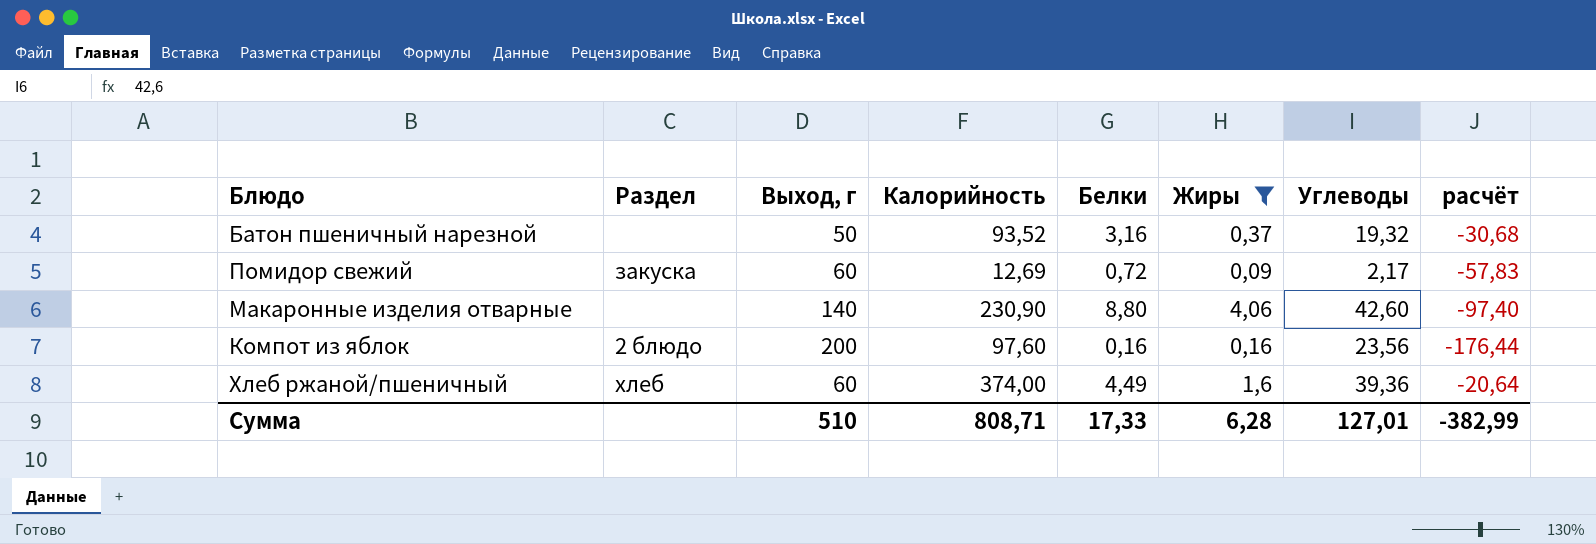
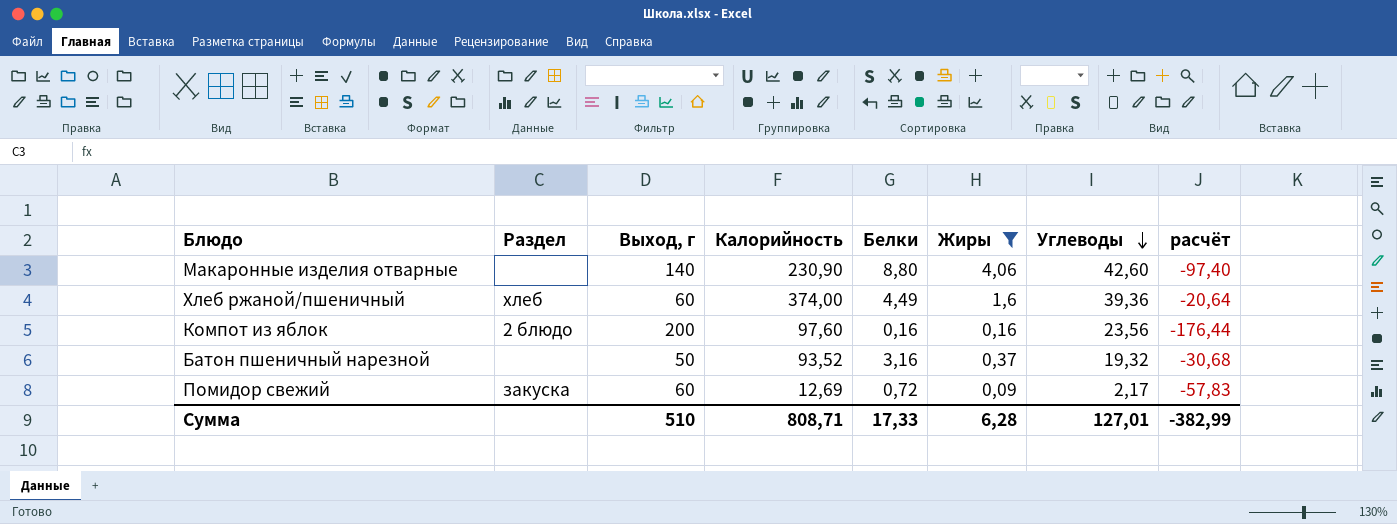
row order: none -> Углеводы descending

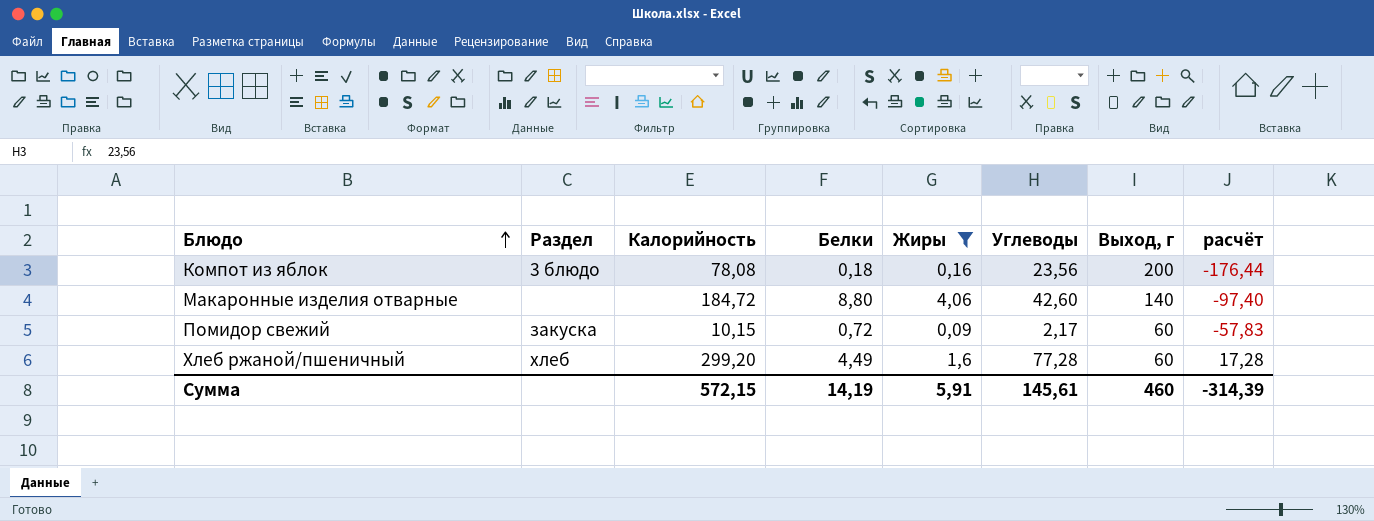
row order: Углеводы descending -> Блюдо ascending
column Выход, г | position: 3 -> 7
row Батон пшеничный нарезной: none | 50 | 93,52 | 3,16 | 0,37 | 19,32 | -30,68 -> none
Компот из яблок | Раздел: 2 блюдо -> 3 блюдо
Компот из яблок | Калорийность: 97,60 -> 78,08
Компот из яблок | Белки: 0,16 -> 0,18
Макаронные изделия отварные | Калорийность: 230,90 -> 184,72
Помидор свежий | Калорийность: 12,69 -> 10,15
Хлеб ржаной/пшеничный | Калорийность: 374,00 -> 299,20
Хлеб ржаной/пшеничный | Углеводы: 39,36 -> 77,28
Хлеб ржаной/пшеничный | расчёт: -20,64 -> 17,28
Сумма | Калорийность: 808,71 -> 572,15
Сумма | Белки: 17,33 -> 14,19
Сумма | Жиры: 6,28 -> 5,91
Сумма | Углеводы: 127,01 -> 145,61
Сумма | Выход, г: 510 -> 460
Сумма | расчёт: -382,99 -> -314,39

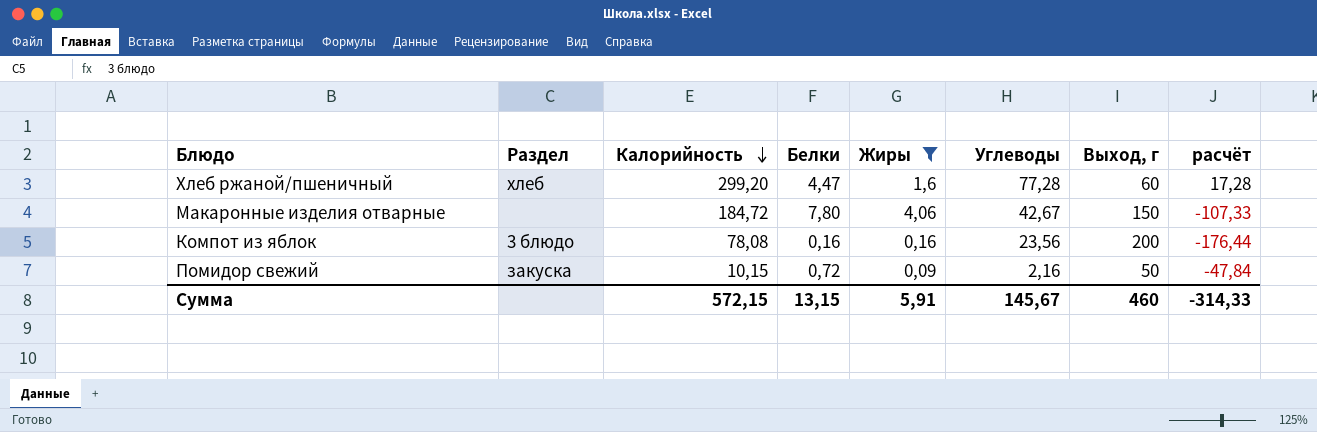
row order: Блюдо ascending -> Калорийность descending
Хлеб ржаной/пшеничный | Белки: 4,49 -> 4,47
Макаронные изделия отварные | Белки: 8,80 -> 7,80
Макаронные изделия отварные | Углеводы: 42,60 -> 42,67
Макаронные изделия отварные | Выход, г: 140 -> 150
Макаронные изделия отварные | расчёт: -97,40 -> -107,33
Компот из яблок | Белки: 0,18 -> 0,16
Помидор свежий | Углеводы: 2,17 -> 2,16
Помидор свежий | Выход, г: 60 -> 50
Помидор свежий | расчёт: -57,83 -> -47,84
Сумма | Белки: 14,19 -> 13,15
Сумма | Углеводы: 145,61 -> 145,67
Сумма | расчёт: -314,39 -> -314,33

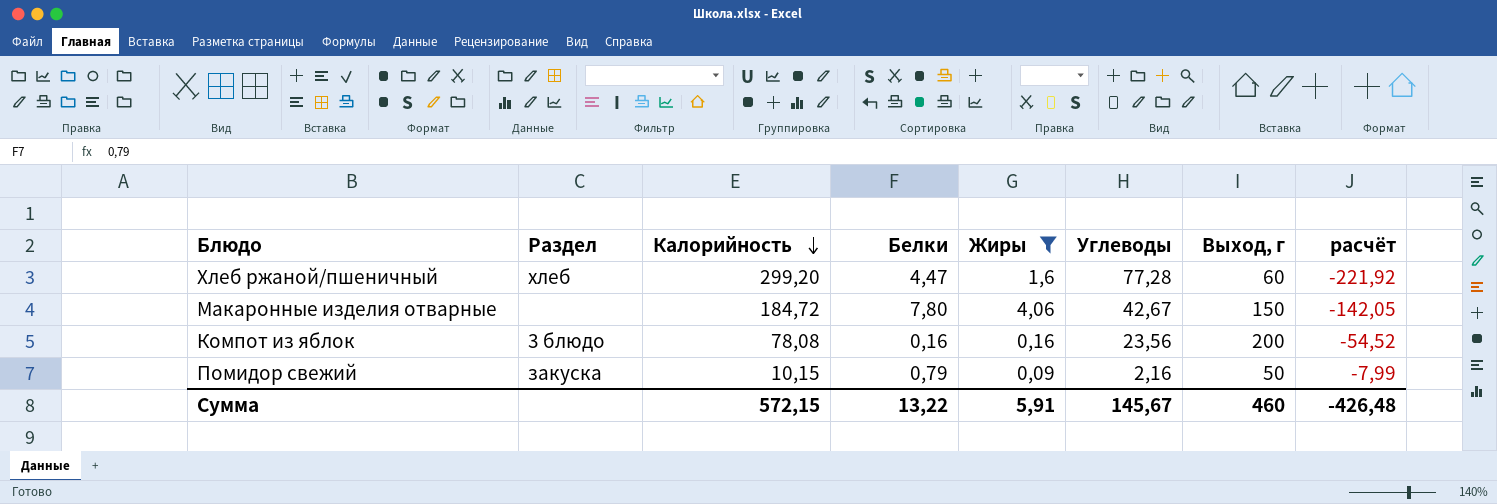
column расчёт | formula: [Углеводы] - [Выход, г] -> [Углеводы] - [Калорийность]
Помидор свежий | Белки: 0,72 -> 0,79
Сумма | Белки: 13,15 -> 13,22
Сумма | расчёт: -314,33 -> -426,48

